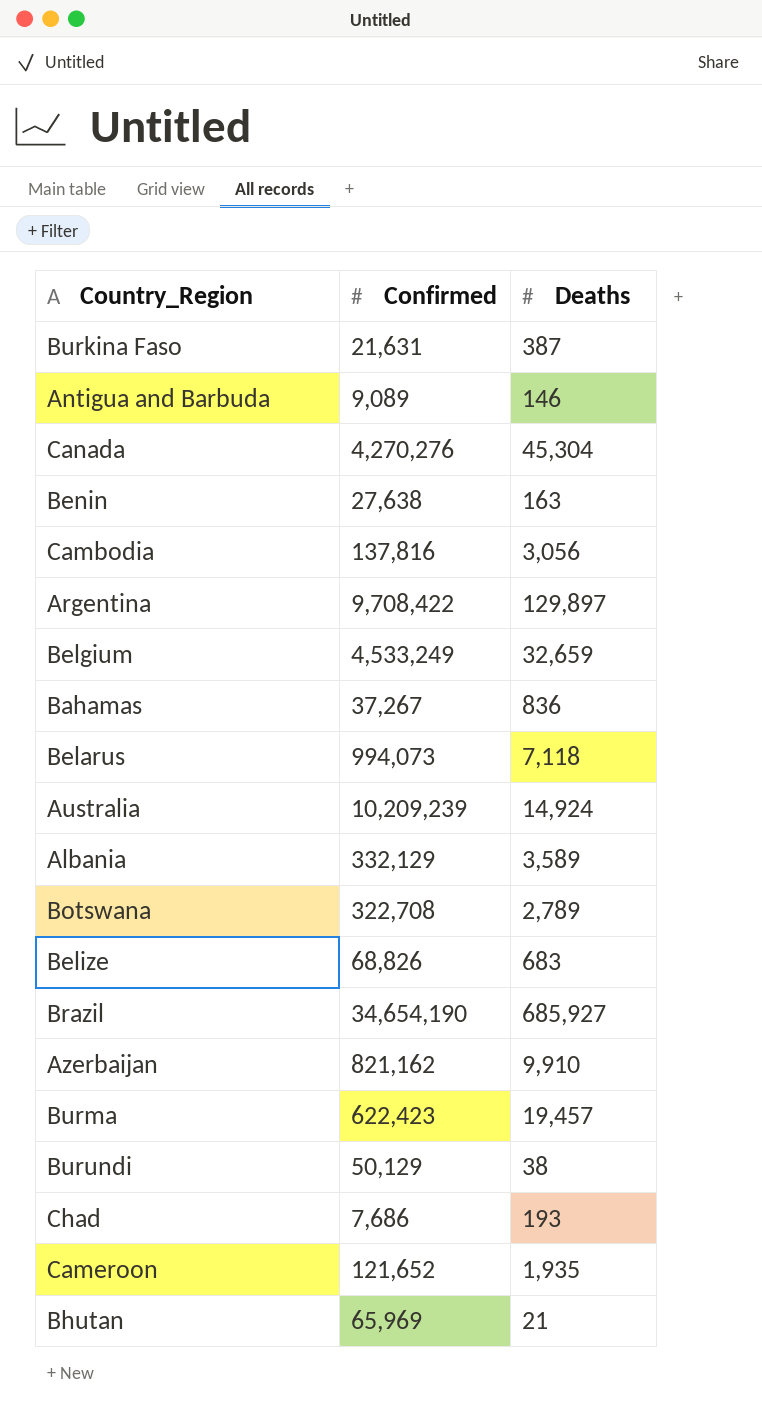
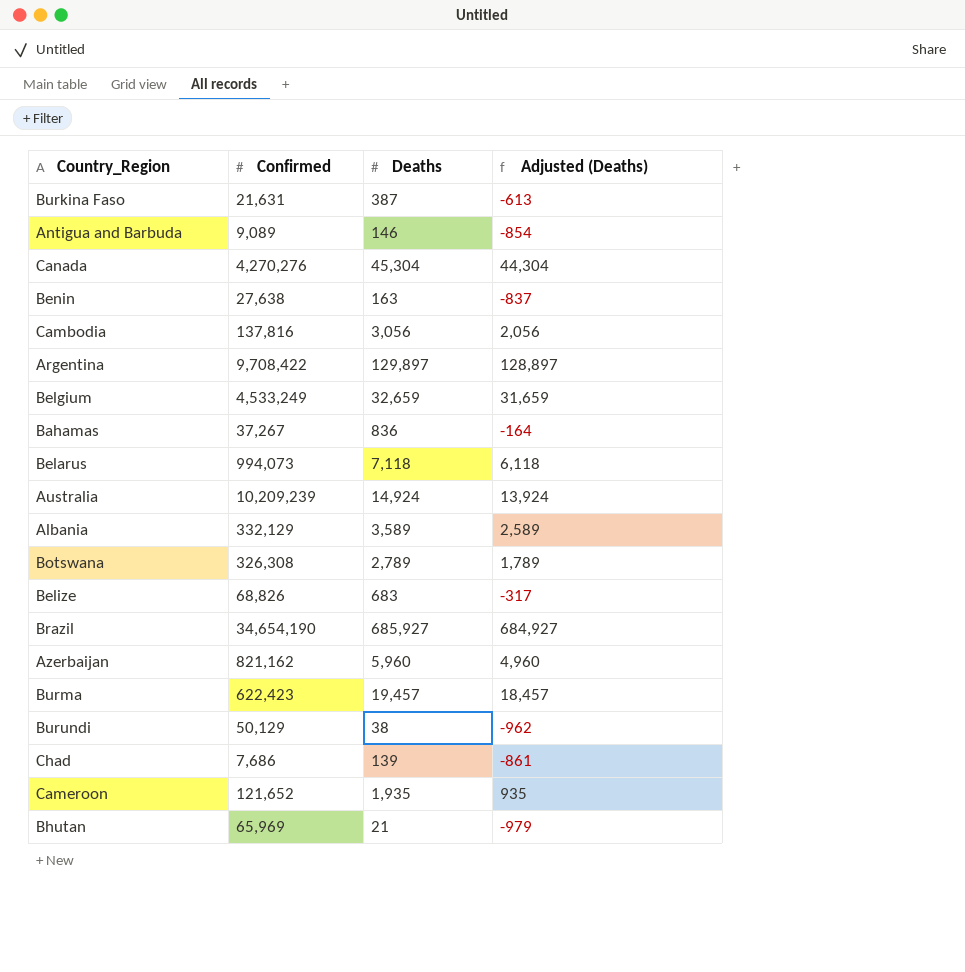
column Adjusted (Deaths) | formula: none -> [Deaths] - 1000
Botswana | Confirmed: 322,708 -> 326,308
Azerbaijan | Deaths: 9,910 -> 5,960
Chad | Deaths: 193 -> 139

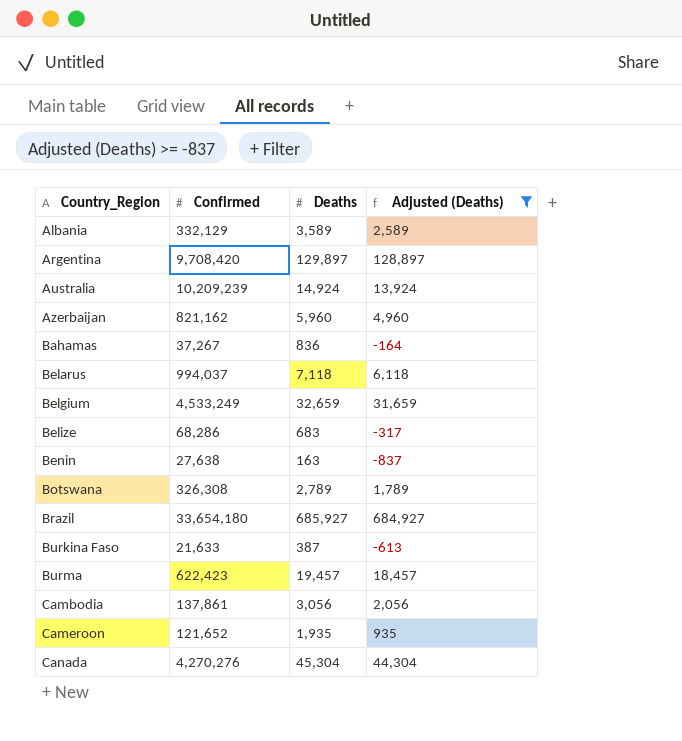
filter: none -> Adjusted (Deaths) >= -837
row order: none -> Country_Region ascending
Argentina | Confirmed: 9,708,422 -> 9,708,420
Belarus | Confirmed: 994,073 -> 994,037
Belize | Confirmed: 68,826 -> 68,286
Brazil | Confirmed: 34,654,190 -> 33,654,180
Burkina Faso | Confirmed: 21,631 -> 21,633
Cambodia | Confirmed: 137,816 -> 137,861

